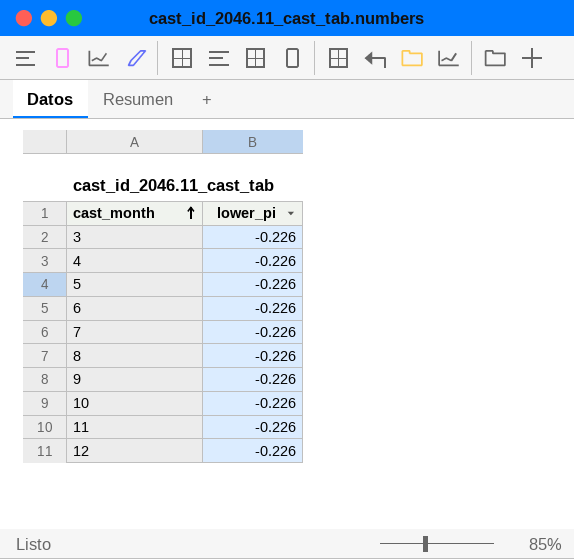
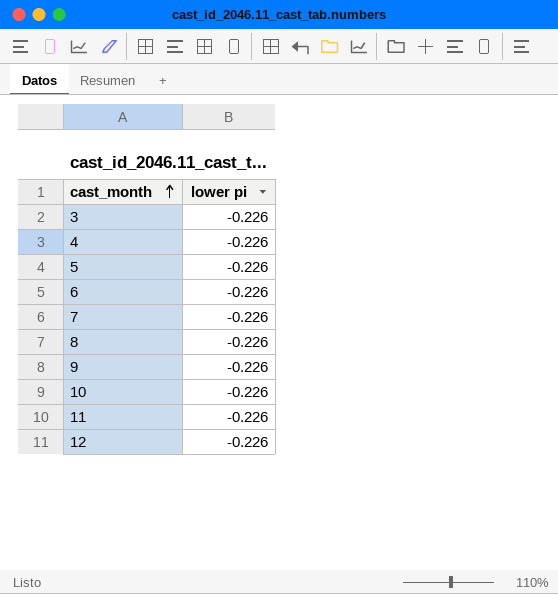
column name: lower_pi -> lower pi

